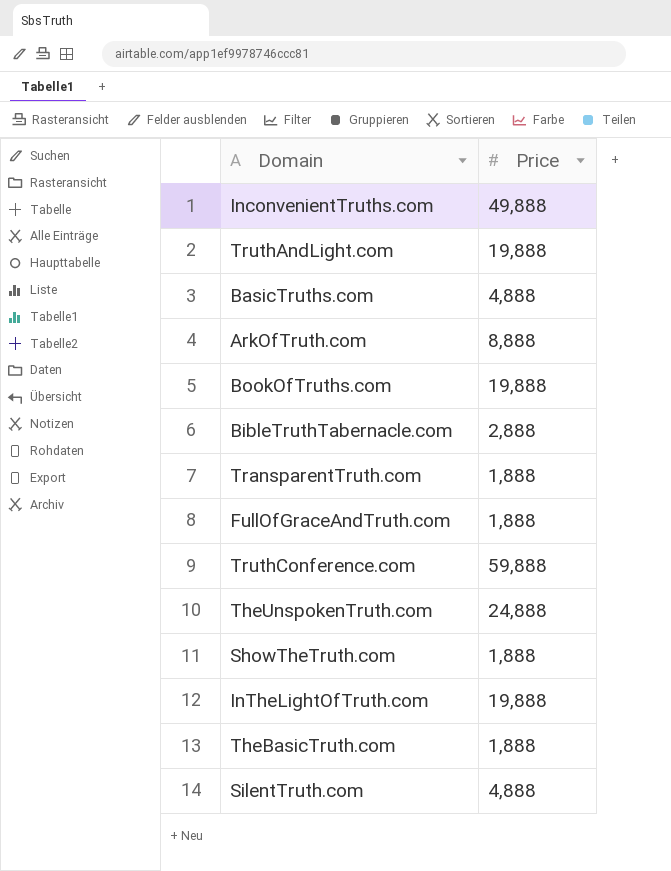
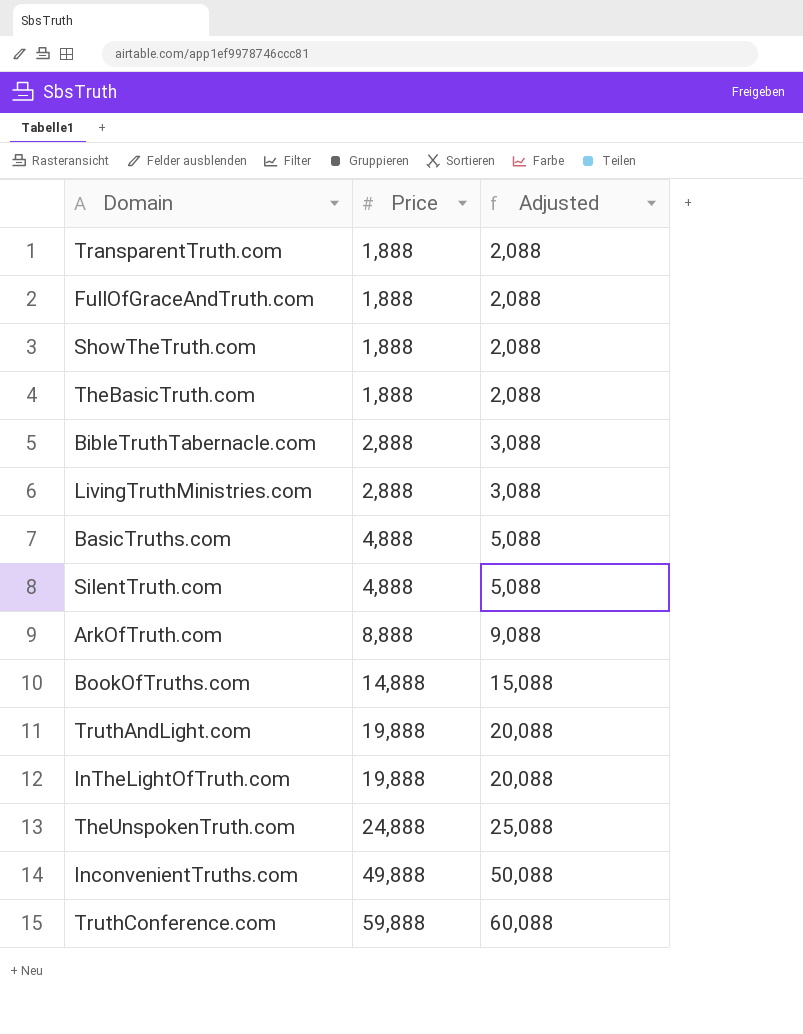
row order: none -> Price ascending
column Adjusted | formula: none -> [Price] + 200
row LivingTruthMinistries.com: none -> 2,888 | 3,088
BookOfTruths.com | Price: 19,888 -> 14,888

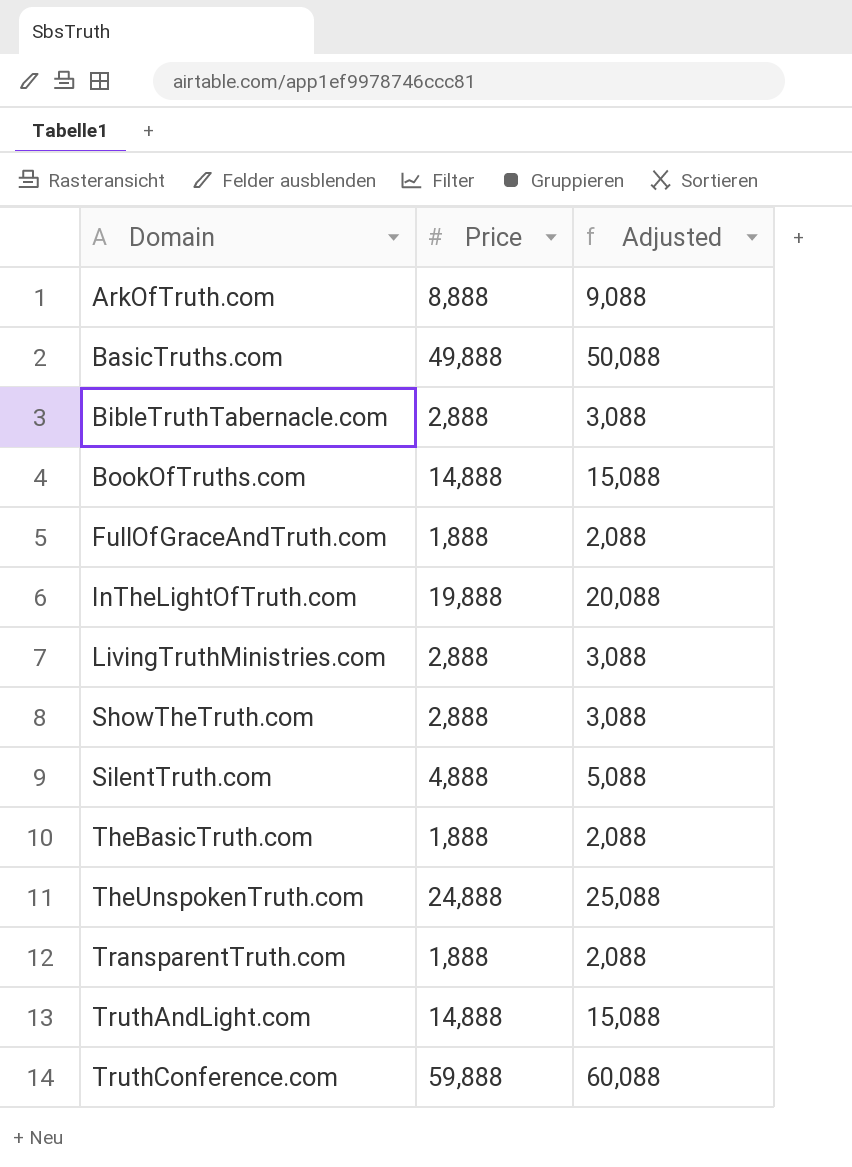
row order: Price ascending -> Domain ascending
row InconvenientTruths.com: 49,888 | 50,088 -> none
BasicTruths.com | Price: 4,888 -> 49,888
BasicTruths.com | Adjusted: 5,088 -> 50,088
ShowTheTruth.com | Price: 1,888 -> 2,888
ShowTheTruth.com | Adjusted: 2,088 -> 3,088
TruthAndLight.com | Price: 19,888 -> 14,888
TruthAndLight.com | Adjusted: 20,088 -> 15,088

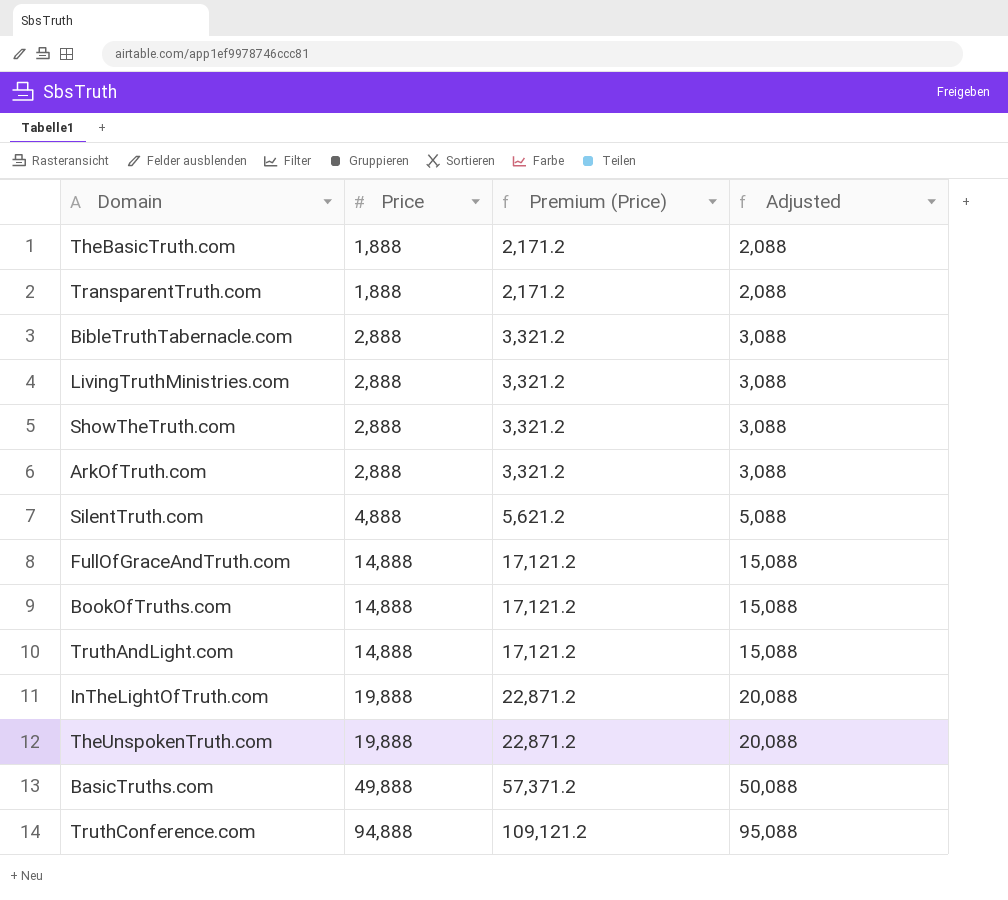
row order: Domain ascending -> Price ascending
column Premium (Price) | formula: none -> [Price] * 1.15
ArkOfTruth.com | Price: 8,888 -> 2,888
ArkOfTruth.com | Adjusted: 9,088 -> 3,088
FullOfGraceAndTruth.com | Price: 1,888 -> 14,888
FullOfGraceAndTruth.com | Adjusted: 2,088 -> 15,088
TheUnspokenTruth.com | Price: 24,888 -> 19,888
TheUnspokenTruth.com | Adjusted: 25,088 -> 20,088
TruthConference.com | Price: 59,888 -> 94,888
TruthConference.com | Adjusted: 60,088 -> 95,088

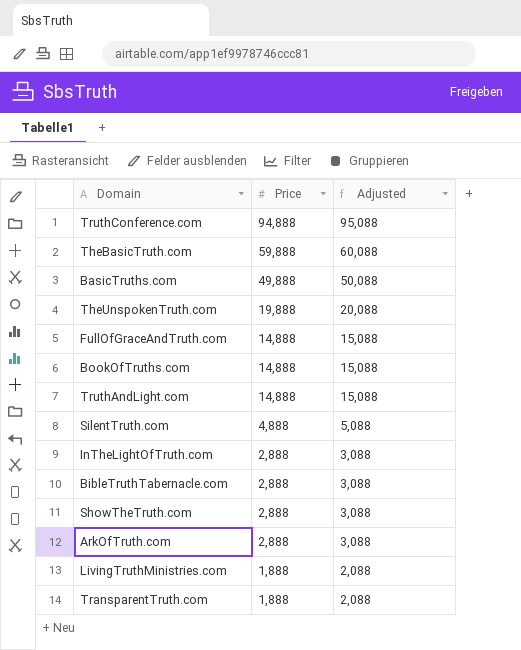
row order: Price ascending -> Price descending
column Premium (Price) | formula: [Price] * 1.15 -> none
TheBasicTruth.com | Price: 1,888 -> 59,888
TheBasicTruth.com | Adjusted: 2,088 -> 60,088
InTheLightOfTruth.com | Price: 19,888 -> 2,888
InTheLightOfTruth.com | Adjusted: 20,088 -> 3,088
LivingTruthMinistries.com | Price: 2,888 -> 1,888
LivingTruthMinistries.com | Adjusted: 3,088 -> 2,088

